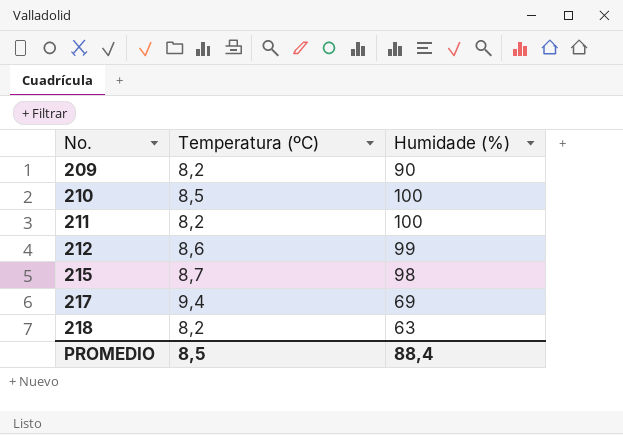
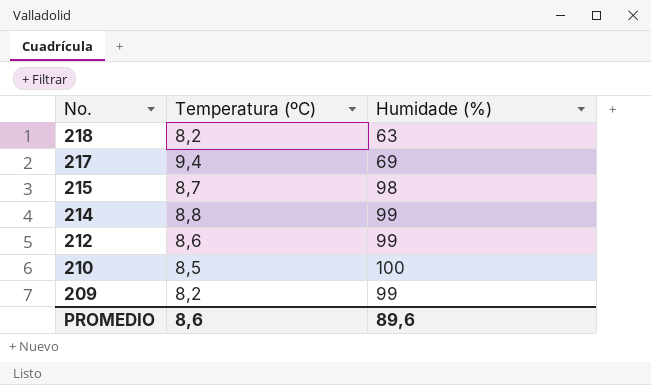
row order: No. ascending -> No. descending
row 211: 8,2 | 100 -> none
row 214: none -> 8,8 | 99
209 | Humidade (%): 90 -> 99
PROMEDIO | Temperatura (ºC): 8,5 -> 8,6
PROMEDIO | Humidade (%): 88,4 -> 89,6

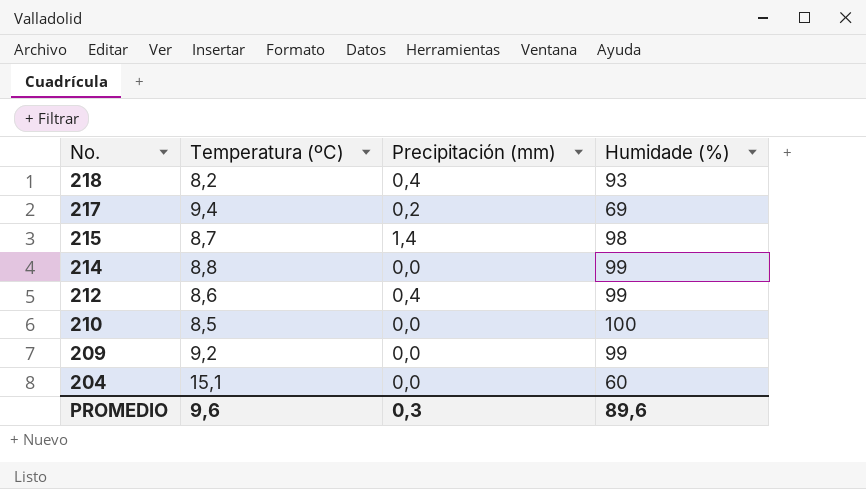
column Precipitación (mm) | position: none -> 3
218 | Humidade (%): 63 -> 93
209 | Temperatura (ºC): 8,2 -> 9,2
row 204: none -> 15,1 | 0,0 | 60
PROMEDIO | Temperatura (ºC): 8,6 -> 9,6

